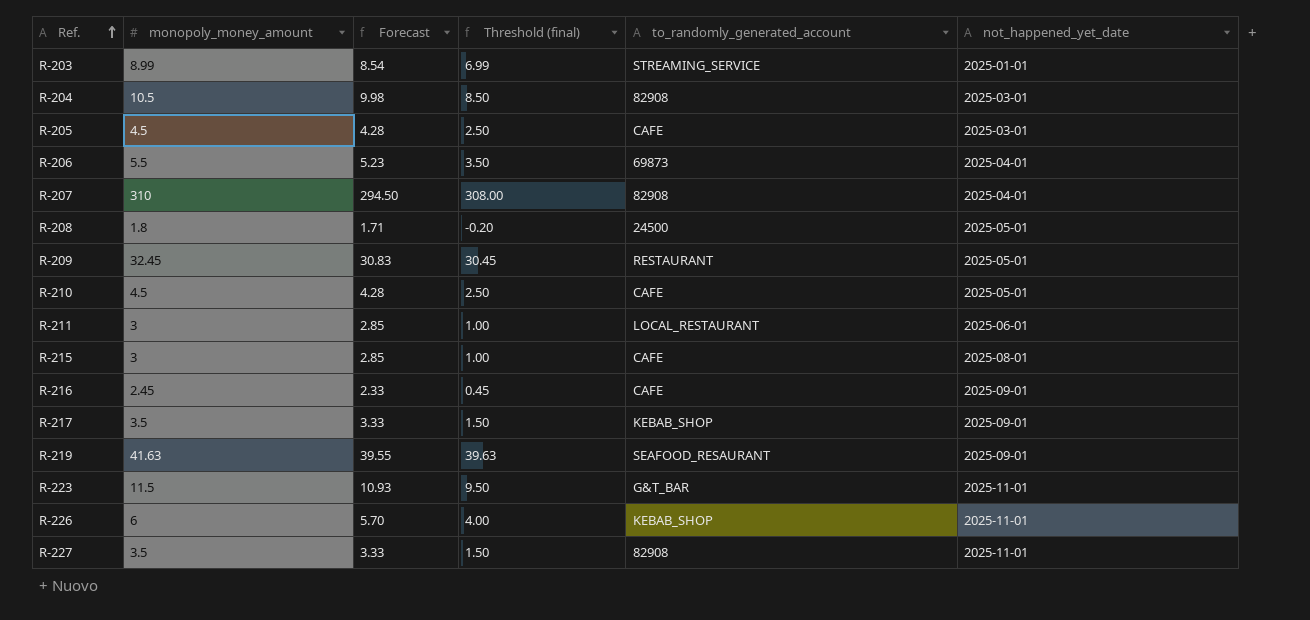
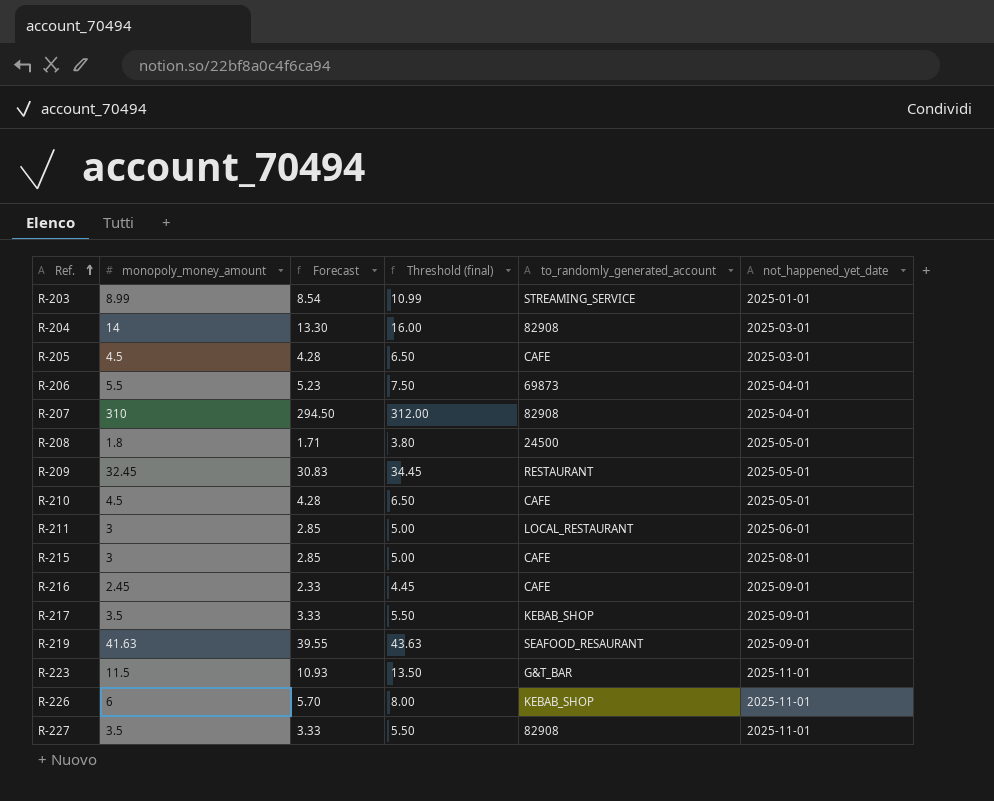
column Threshold (final) | formula: [monopoly_money_amount] - 2 -> [monopoly_money_amount] + 2
R-204 | monopoly_money_amount: 10.5 -> 14
R-204 | Forecast: 9.98 -> 13.30

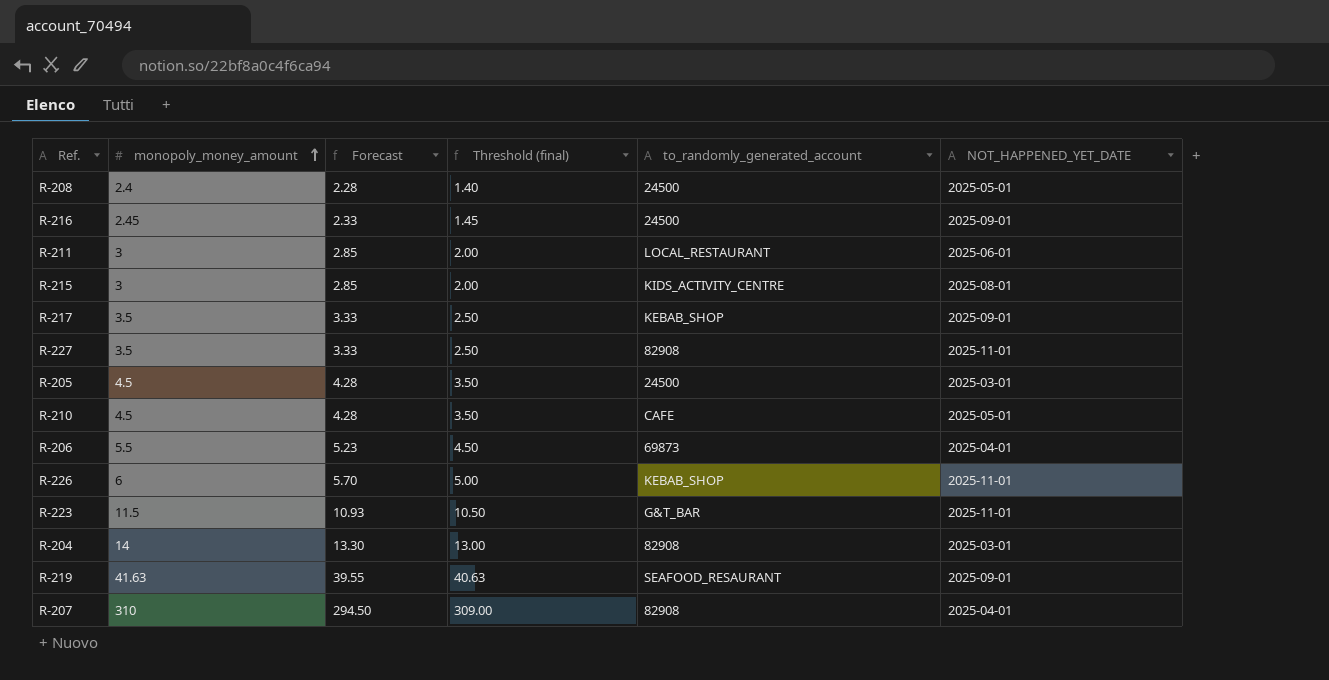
row order: Ref. ascending -> monopoly_money_amount ascending
column Threshold (final) | formula: [monopoly_money_amount] + 2 -> [monopoly_money_amount] - 1
column name: not_happened_yet_date -> NOT_HAPPENED_YET_DATE
row R-203: 8.99 | 8.54 | 10.99 | STREAMING_SERVICE | 2025-01-01 -> none
row R-209: 32.45 | 30.83 | 34.45 | RESTAURANT | 2025-05-01 -> none
R-208 | monopoly_money_amount: 1.8 -> 2.4
R-208 | Forecast: 1.71 -> 2.28
R-216 | to_randomly_generated_account: CAFE -> 24500
R-215 | to_randomly_generated_account: CAFE -> KIDS_ACTIVITY_CENTRE
R-205 | to_randomly_generated_account: CAFE -> 24500

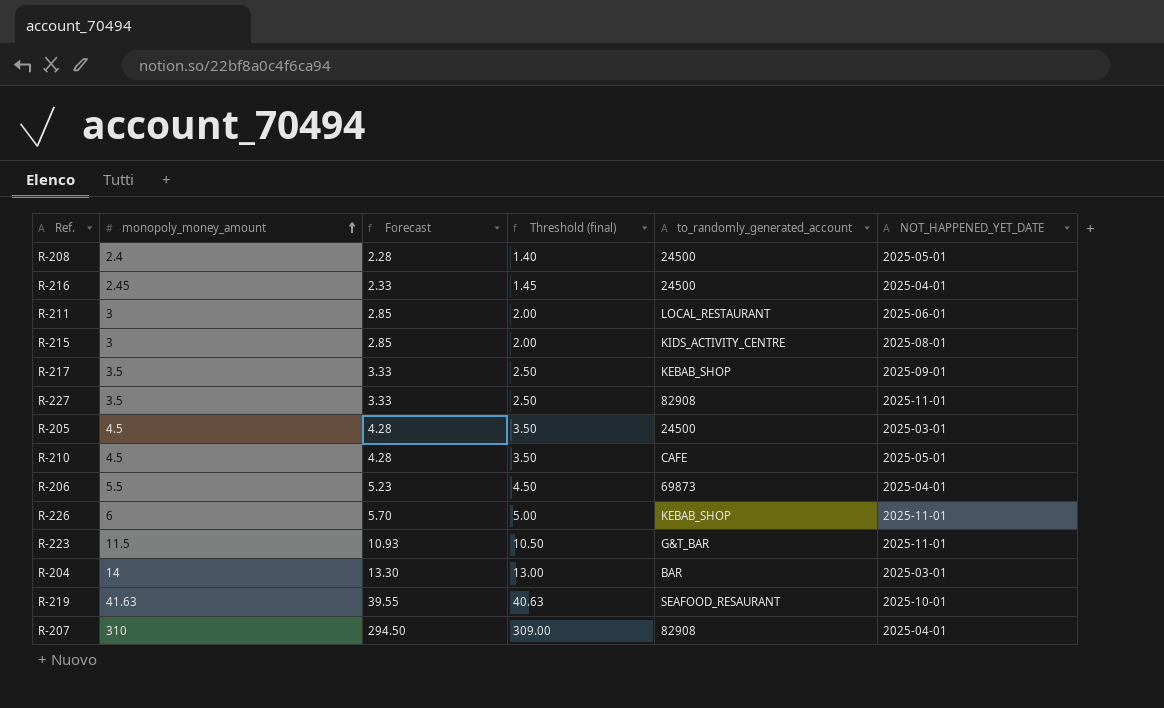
R-216 | NOT_HAPPENED_YET_DATE: 2025-09-01 -> 2025-04-01
R-204 | to_randomly_generated_account: 82908 -> BAR
R-219 | NOT_HAPPENED_YET_DATE: 2025-09-01 -> 2025-10-01

